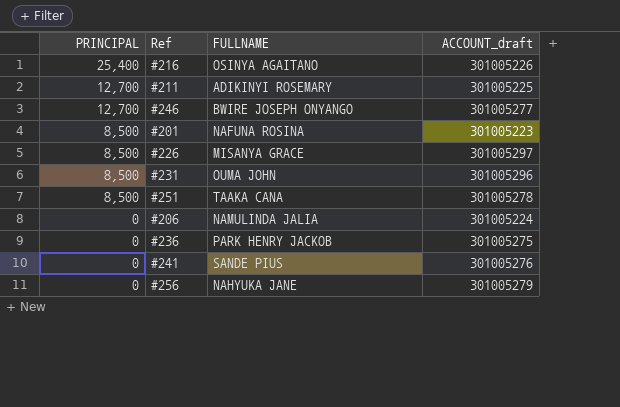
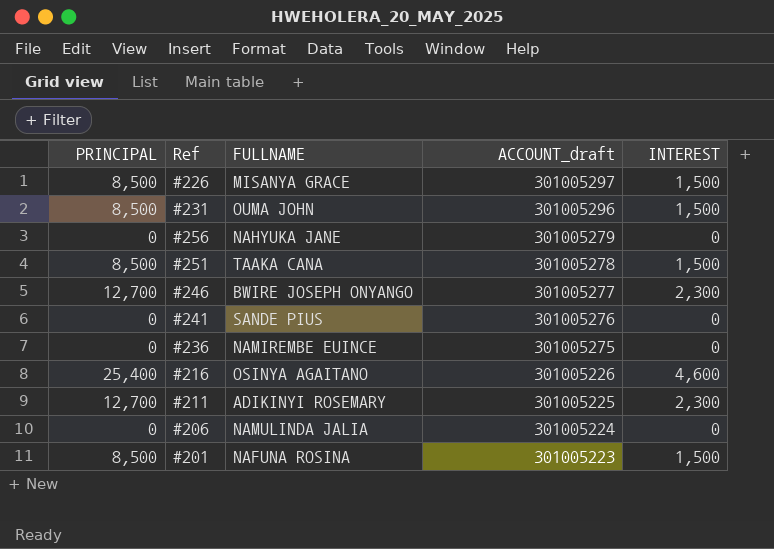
row order: PRINCIPAL descending -> ACCOUNT_draft descending
column INTEREST | position: none -> 5
#236 | FULLNAME: PARK HENRY JACKOB -> NAMIREMBE EUINCE

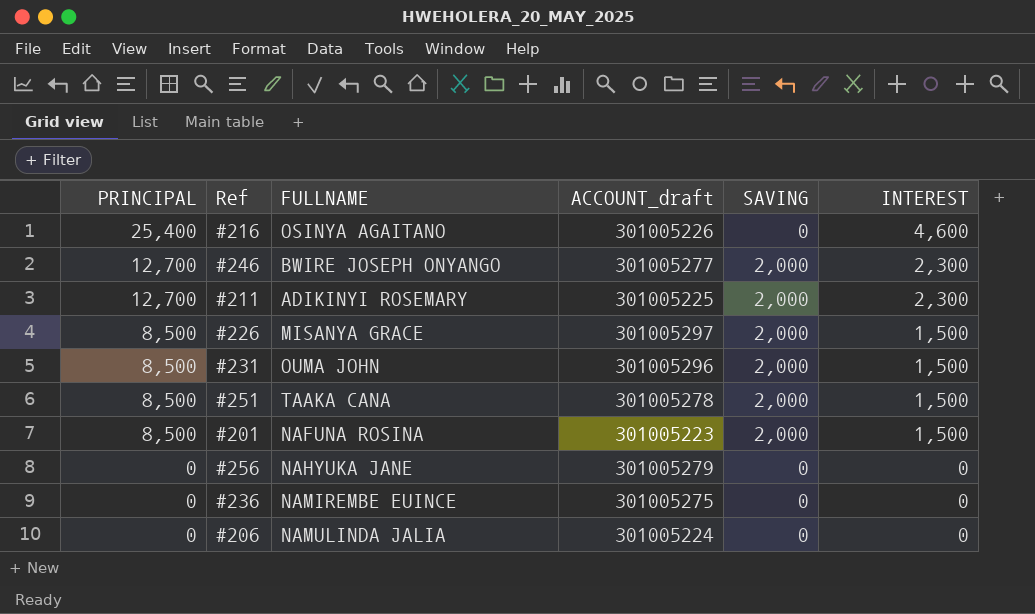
row order: ACCOUNT_draft descending -> PRINCIPAL descending
column SAVING | position: none -> 5
row #241: 0 | SANDE PIUS | 301005276 | 0 -> none

